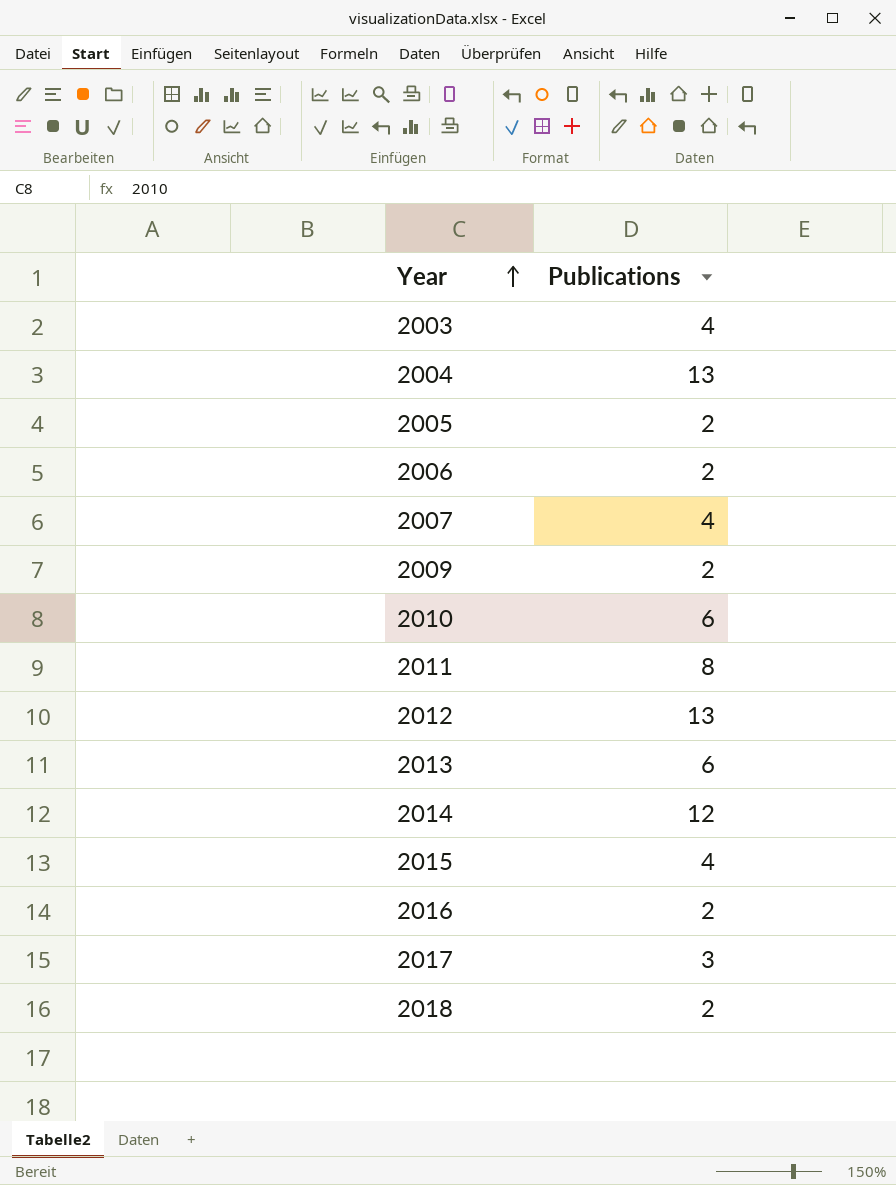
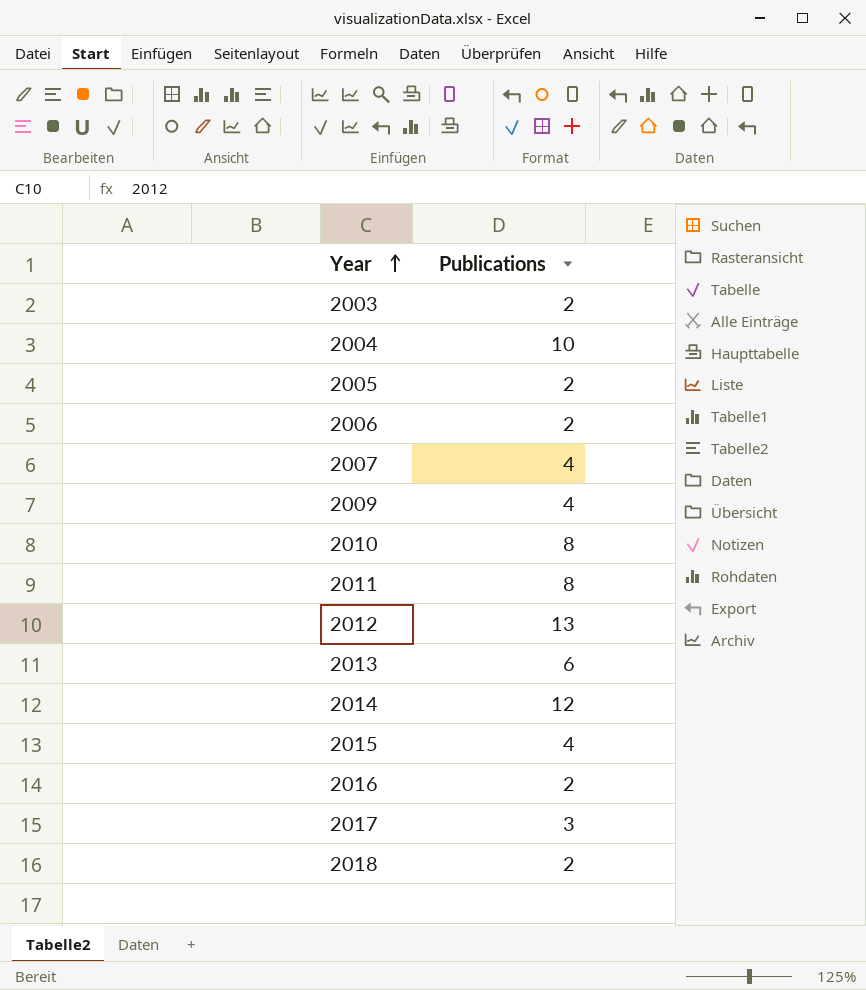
2003 | Publications: 4 -> 2
2004 | Publications: 13 -> 10
2009 | Publications: 2 -> 4
2010 | Publications: 6 -> 8

